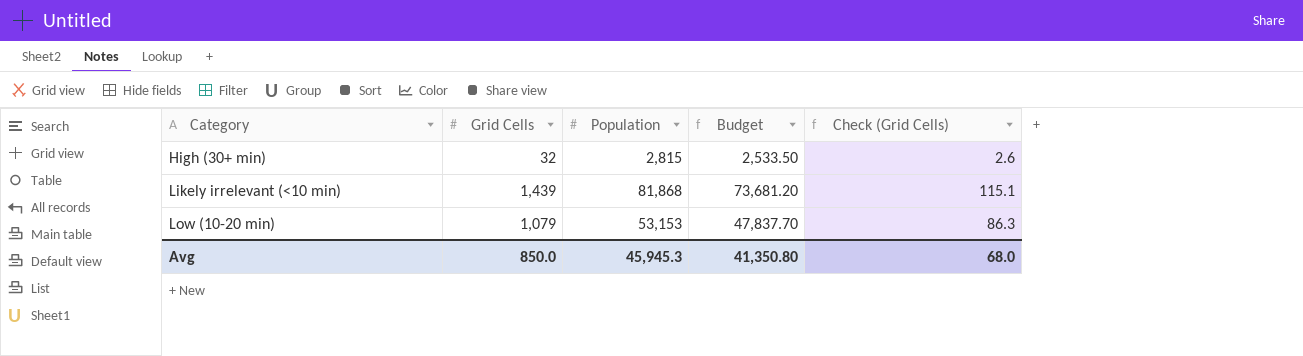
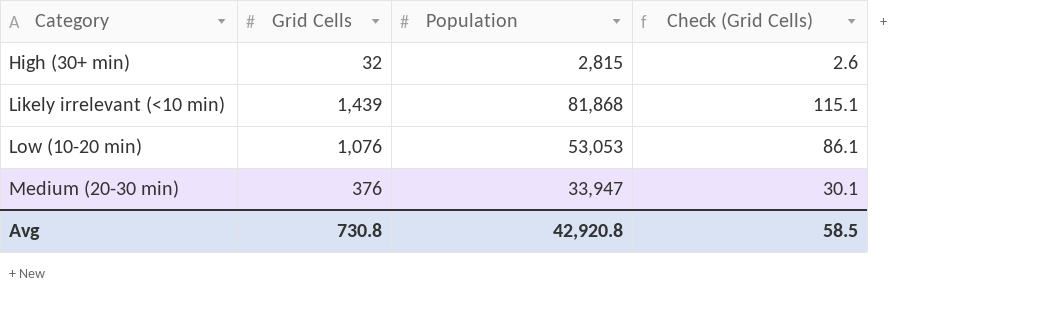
column Budget | formula: [Population] * 0.9 -> none
Low (10-20 min) | Grid Cells: 1,079 -> 1,076
Low (10-20 min) | Population: 53,153 -> 53,053
Low (10-20 min) | Check (Grid Cells): 86.3 -> 86.1
row Medium (20-30 min): none -> 376 | 33,947 | 30.1
Avg | Grid Cells: 850.0 -> 730.8
Avg | Population: 45,945.3 -> 42,920.8
Avg | Check (Grid Cells): 68.0 -> 58.5

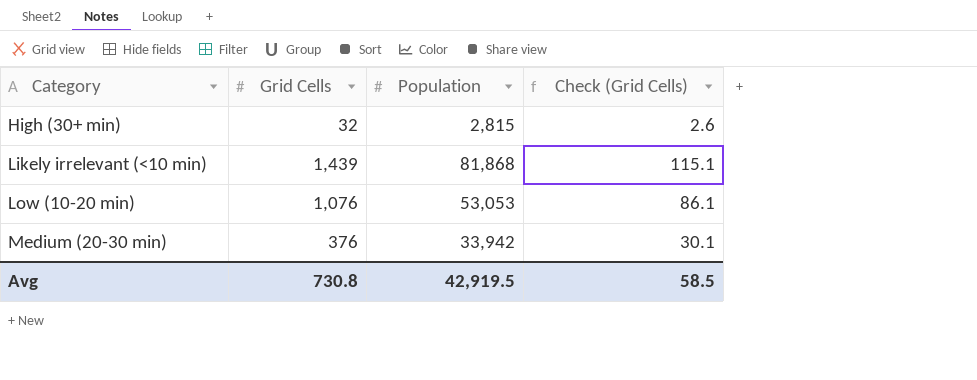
Medium (20-30 min) | Population: 33,947 -> 33,942
Avg | Population: 42,920.8 -> 42,919.5

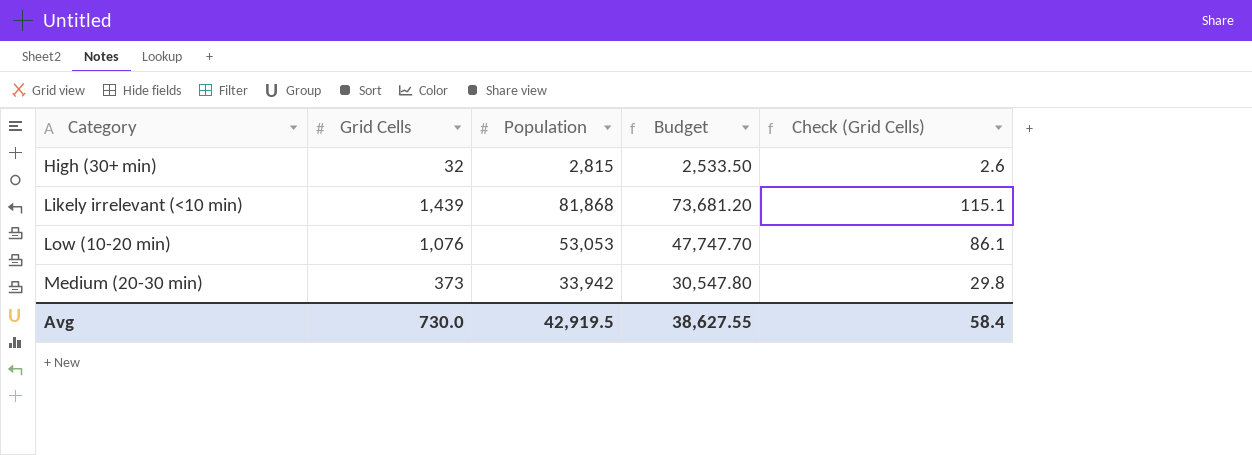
column Budget | formula: none -> [Population] * 0.9
Medium (20-30 min) | Grid Cells: 376 -> 373
Medium (20-30 min) | Check (Grid Cells): 30.1 -> 29.8
Avg | Grid Cells: 730.8 -> 730.0
Avg | Check (Grid Cells): 58.5 -> 58.4

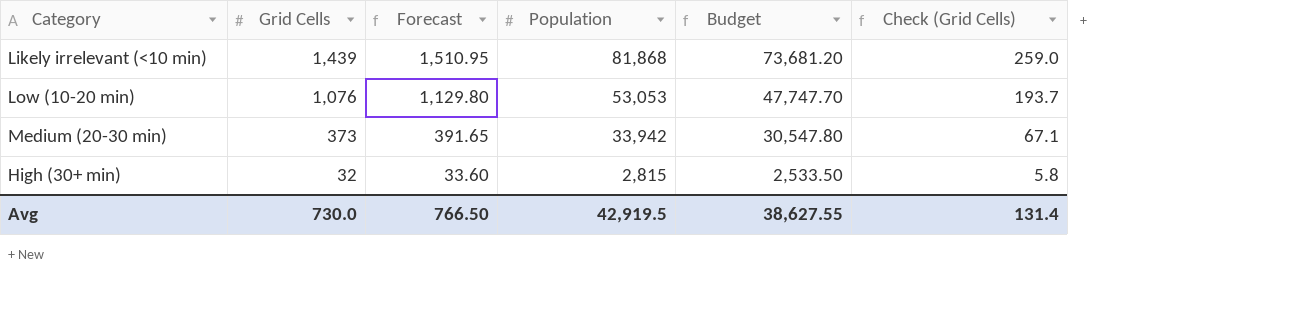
row order: Category ascending -> Grid Cells descending
column Forecast | formula: none -> [Grid Cells] * 1.05
column Check (Grid Cells) | formula: [Grid Cells] * 0.08 -> [Grid Cells] * 0.18
Avg | Check (Grid Cells): 58.4 -> 131.4

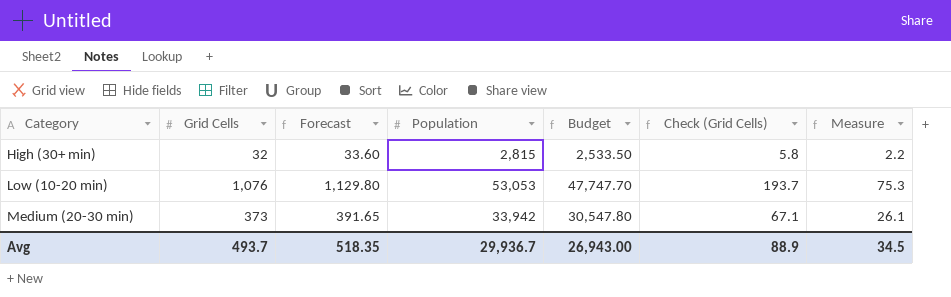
row order: Grid Cells descending -> Category ascending
column Measure | formula: none -> [Grid Cells] * 0.07
row Likely irrelevant (<10 min): 1,439 | 1,510.95 | 81,868 | 73,681.20 | 259.0 -> none
Avg | Grid Cells: 730.0 -> 493.7
Avg | Forecast: 766.50 -> 518.35
Avg | Population: 42,919.5 -> 29,936.7
Avg | Budget: 38,627.55 -> 26,943.00
Avg | Check (Grid Cells): 131.4 -> 88.9

